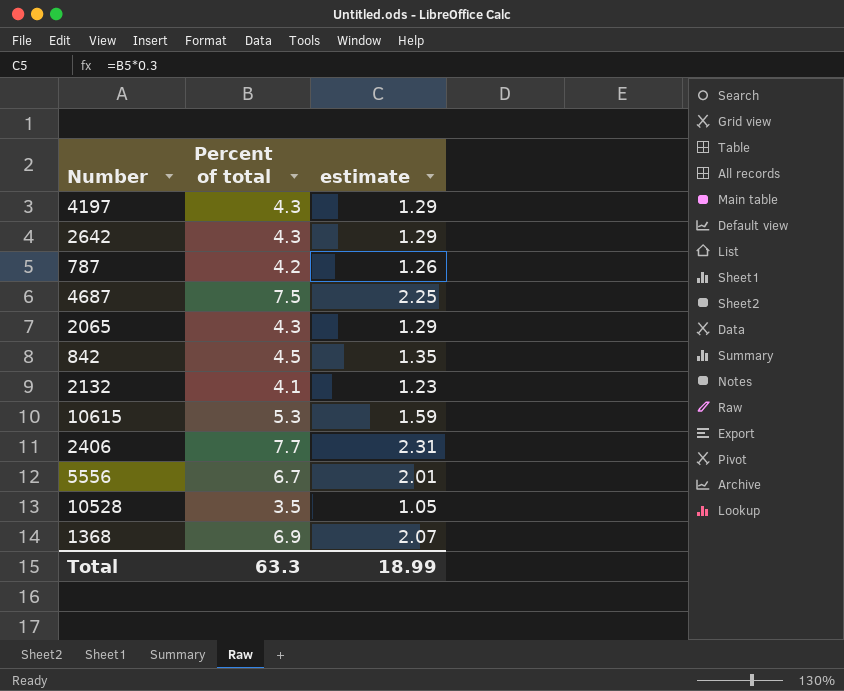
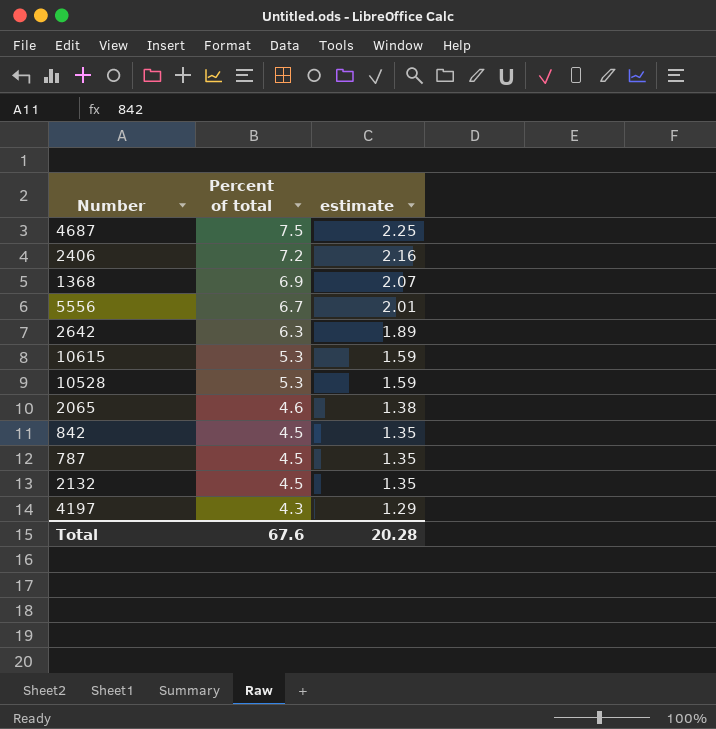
row order: none -> Percent of total descending
2406 | Percent of total: 7.7 -> 7.2
2406 | estimate: 2.31 -> 2.16
2642 | Percent of total: 4.3 -> 6.3
2642 | estimate: 1.29 -> 1.89
10528 | Percent of total: 3.5 -> 5.3
10528 | estimate: 1.05 -> 1.59
2065 | Percent of total: 4.3 -> 4.6
2065 | estimate: 1.29 -> 1.38
787 | Percent of total: 4.2 -> 4.5
787 | estimate: 1.26 -> 1.35
2132 | Percent of total: 4.1 -> 4.5
2132 | estimate: 1.23 -> 1.35
Total | Percent of total: 63.3 -> 67.6
Total | estimate: 18.99 -> 20.28

